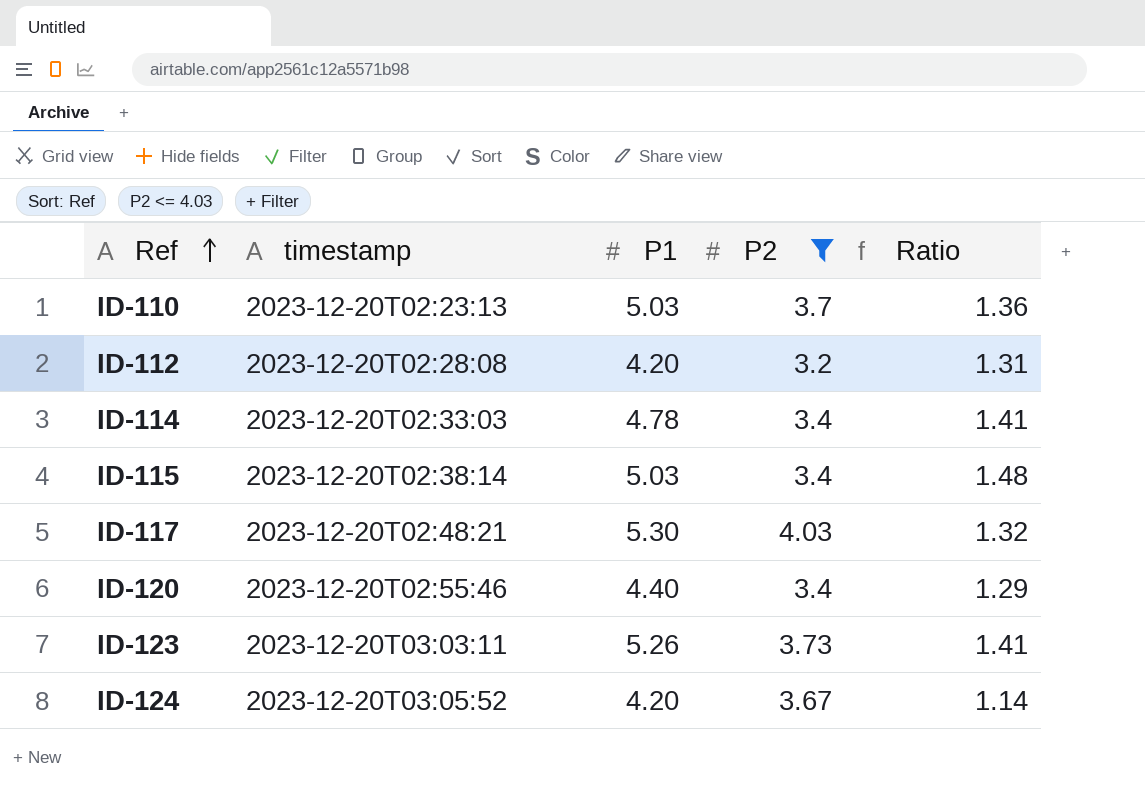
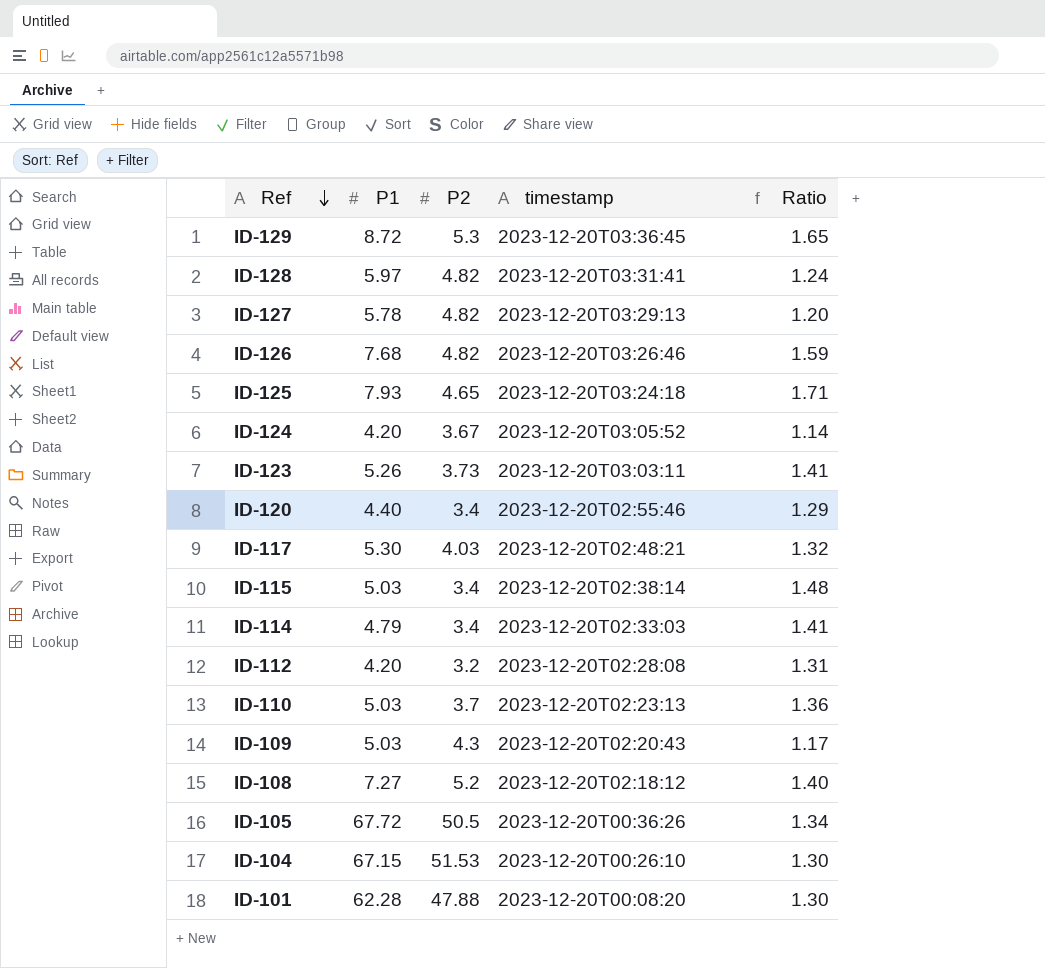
filter: P2 <= 4.03 -> none
row order: Ref ascending -> Ref descending
column timestamp | position: 2 -> 4
ID-114 | P1: 4.78 -> 4.79

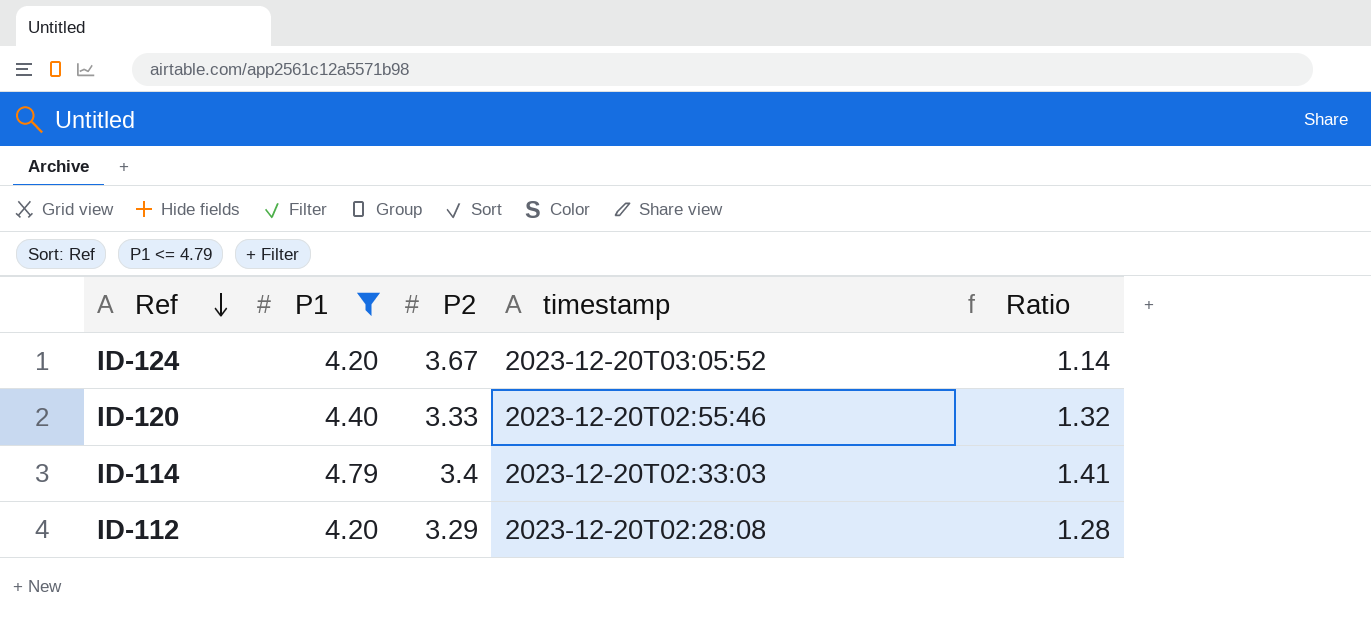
filter: none -> P1 <= 4.79
ID-120 | P2: 3.4 -> 3.33
ID-120 | Ratio: 1.29 -> 1.32
ID-112 | P2: 3.2 -> 3.29
ID-112 | Ratio: 1.31 -> 1.28

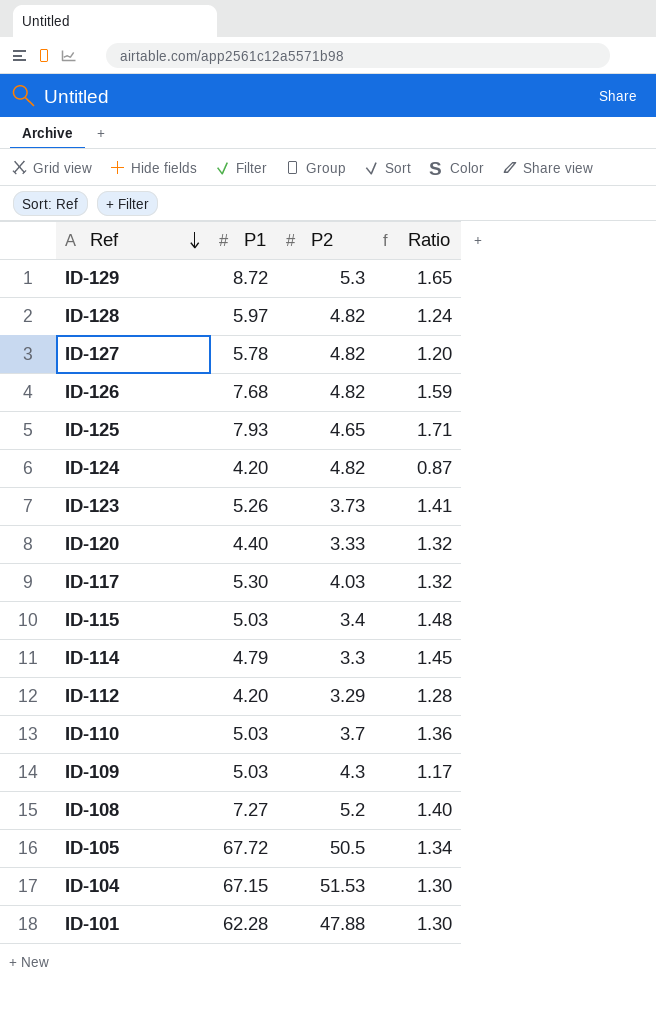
filter: P1 <= 4.79 -> none
column timestamp | position: 4 -> none
ID-124 | P2: 3.67 -> 4.82
ID-124 | Ratio: 1.14 -> 0.87
ID-114 | P2: 3.4 -> 3.3
ID-114 | Ratio: 1.41 -> 1.45

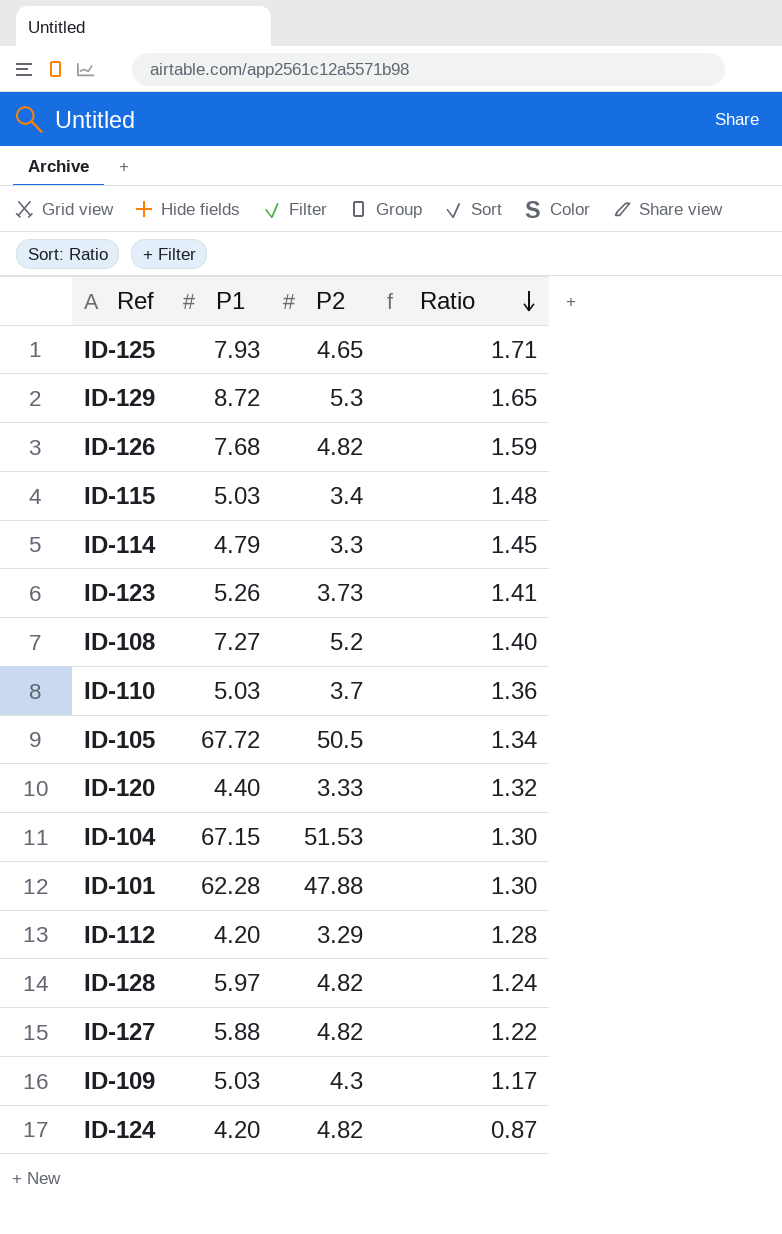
row order: Ref descending -> Ratio descending
row ID-117: 5.30 | 4.03 | 1.32 -> none
ID-127 | P1: 5.78 -> 5.88
ID-127 | Ratio: 1.20 -> 1.22

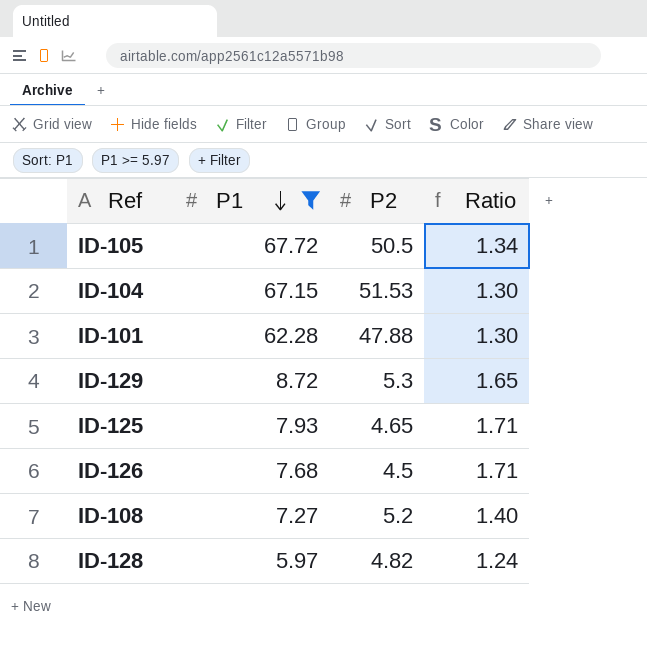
filter: none -> P1 >= 5.97
row order: Ratio descending -> P1 descending
ID-126 | P2: 4.82 -> 4.5
ID-126 | Ratio: 1.59 -> 1.71

